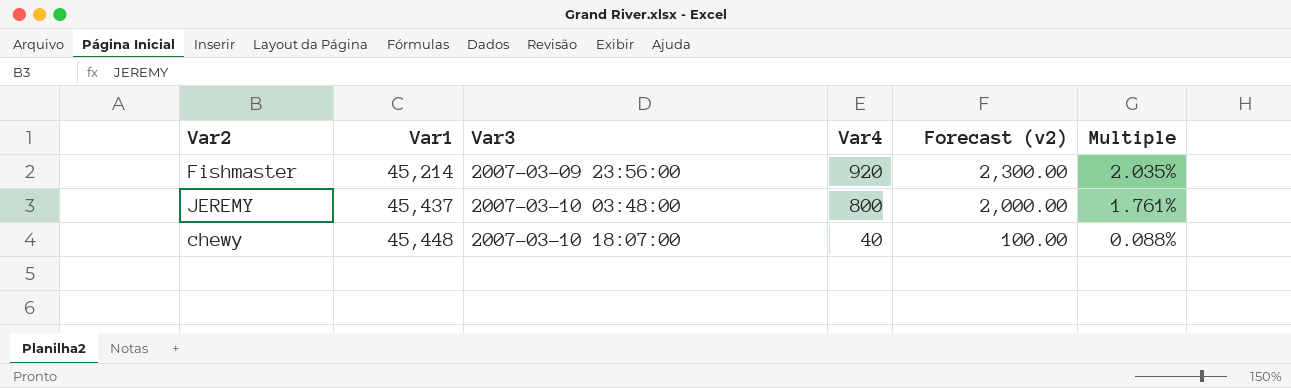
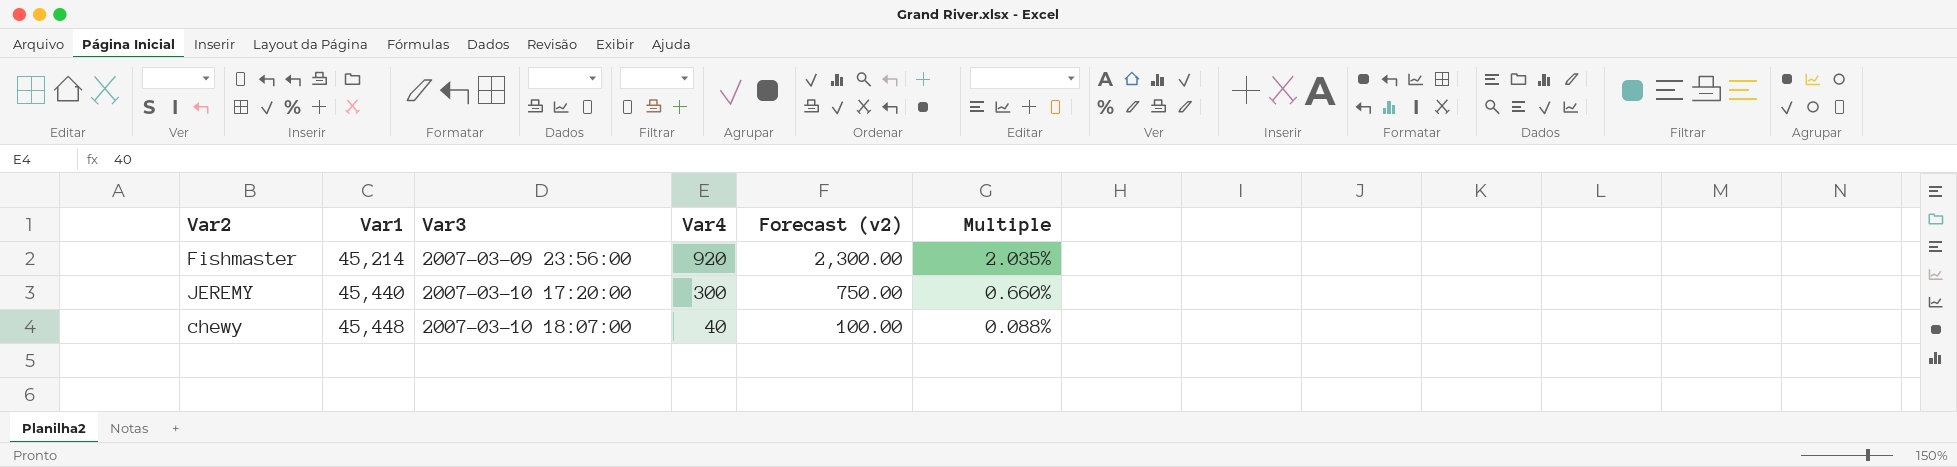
JEREMY | Var1: 45,437 -> 45,440
JEREMY | Var3: 2007-03-10 03:48:00 -> 2007-03-10 17:20:00
JEREMY | Var4: 800 -> 300
JEREMY | Forecast (v2): 2,000.00 -> 750.00
JEREMY | Multiple: 1.761% -> 0.660%

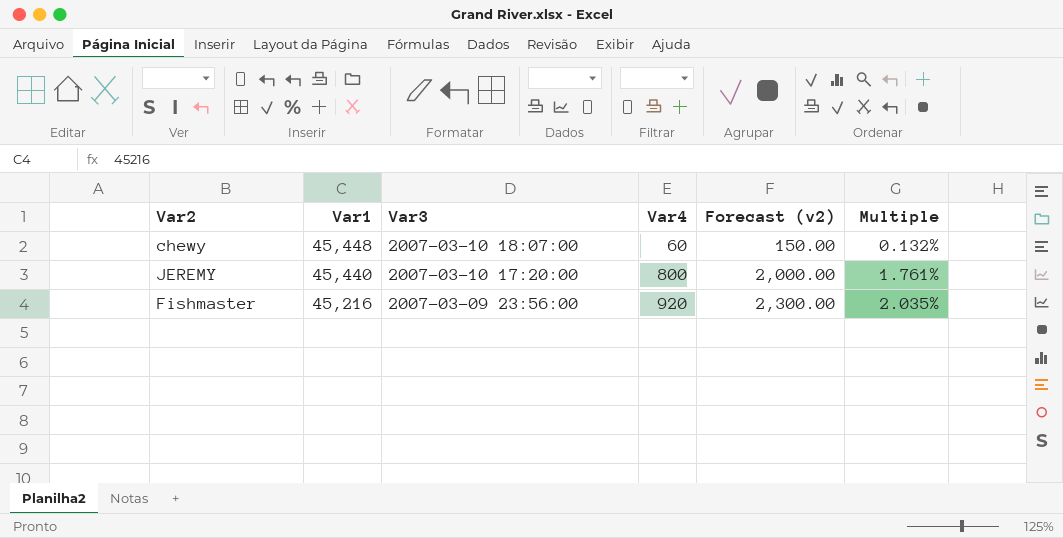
row order: Var1 ascending -> Var1 descending
chewy | Var4: 40 -> 60
chewy | Forecast (v2): 100.00 -> 150.00
chewy | Multiple: 0.088% -> 0.132%
JEREMY | Var4: 300 -> 800
JEREMY | Forecast (v2): 750.00 -> 2,000.00
JEREMY | Multiple: 0.660% -> 1.761%
Fishmaster | Var1: 45,214 -> 45,216

